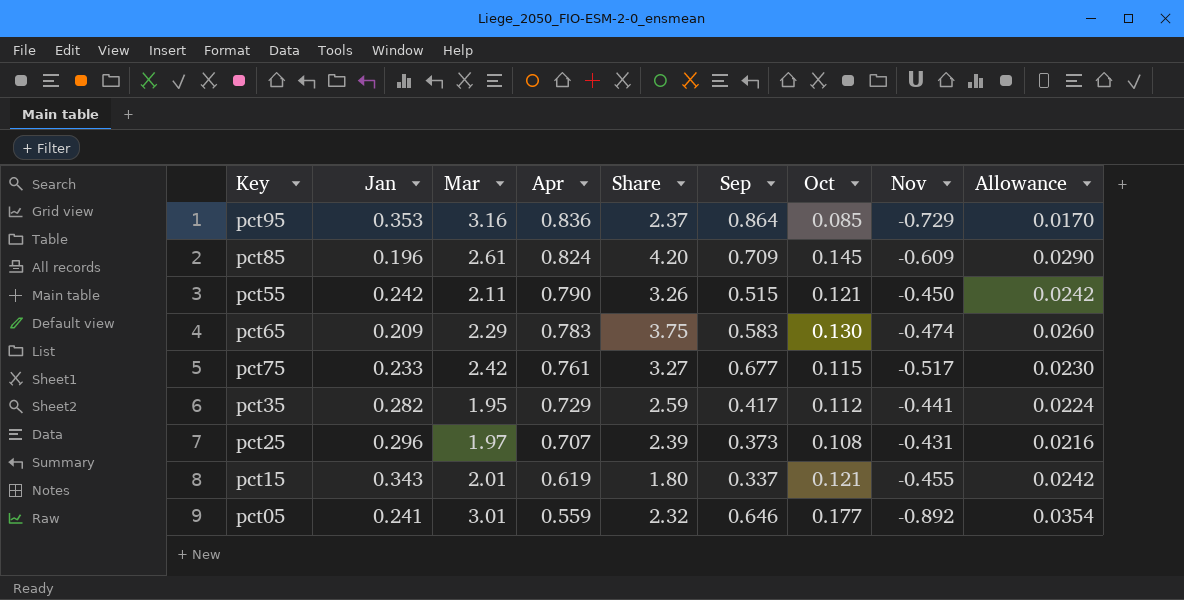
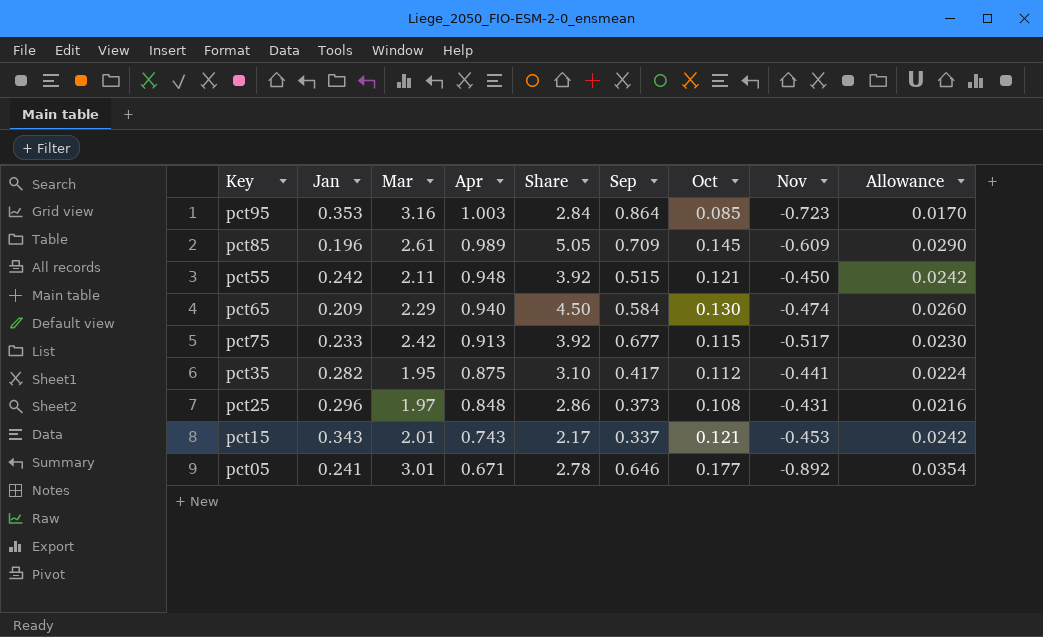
pct95 | Apr: 0.836 -> 1.003
pct95 | Share: 2.37 -> 2.84
pct95 | Nov: -0.729 -> -0.723
pct85 | Apr: 0.824 -> 0.989
pct85 | Share: 4.20 -> 5.05
pct55 | Apr: 0.790 -> 0.948
pct55 | Share: 3.26 -> 3.92
pct65 | Apr: 0.783 -> 0.940
pct65 | Share: 3.75 -> 4.50
pct65 | Sep: 0.583 -> 0.584
pct75 | Apr: 0.761 -> 0.913
pct75 | Share: 3.27 -> 3.92
pct35 | Apr: 0.729 -> 0.875
pct35 | Share: 2.59 -> 3.10
pct25 | Apr: 0.707 -> 0.848
pct25 | Share: 2.39 -> 2.86
pct15 | Apr: 0.619 -> 0.743
pct15 | Share: 1.80 -> 2.17
pct15 | Nov: -0.455 -> -0.453
pct05 | Apr: 0.559 -> 0.671
pct05 | Share: 2.32 -> 2.78

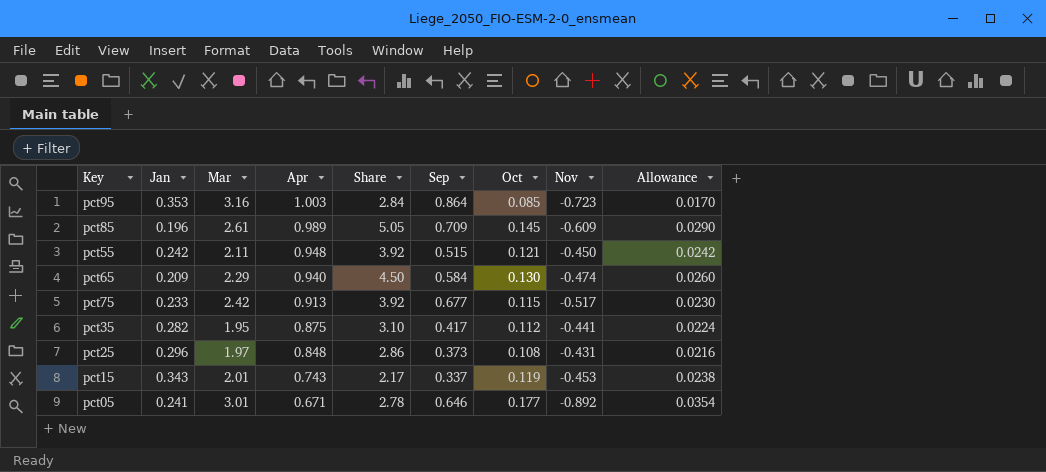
pct15 | Oct: 0.121 -> 0.119
pct15 | Allowance: 0.0242 -> 0.0238

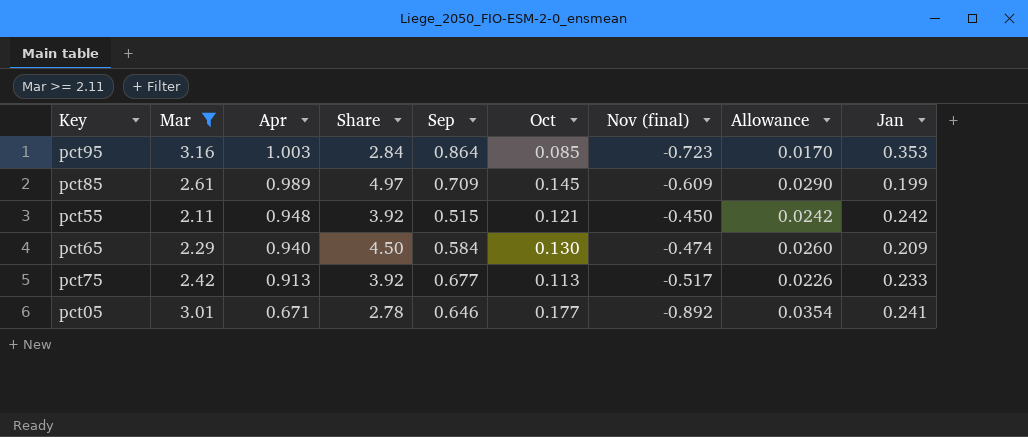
filter: none -> Mar >= 2.11
column name: Nov -> Nov (final)
column Jan | position: 2 -> 9
pct85 | Share: 5.05 -> 4.97
pct85 | Jan: 0.196 -> 0.199
pct75 | Oct: 0.115 -> 0.113
pct75 | Allowance: 0.0230 -> 0.0226

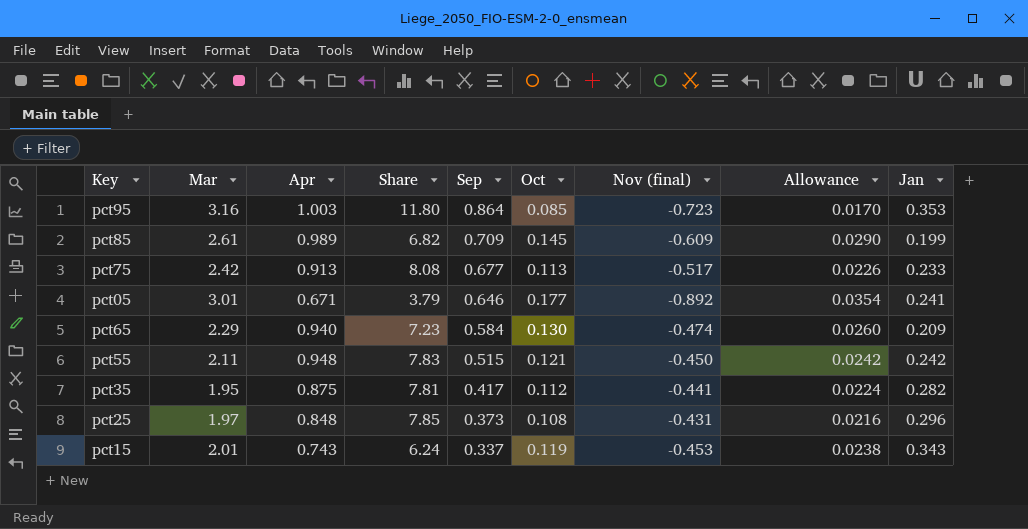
filter: Mar >= 2.11 -> none
row order: Apr descending -> Sep descending
column Share | formula: [Apr] / [Jan] -> [Apr] / [Oct]

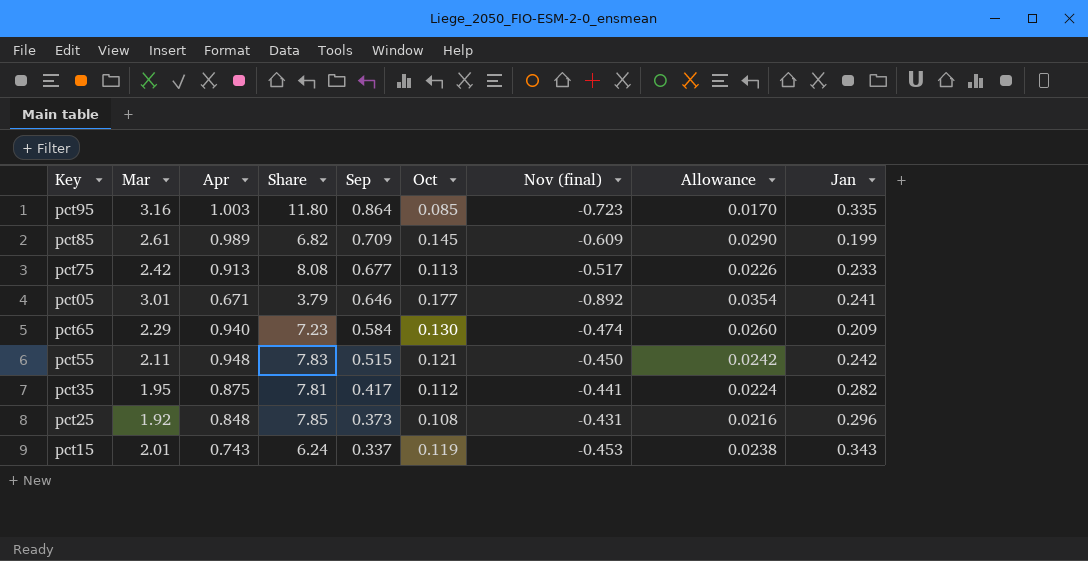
pct95 | Jan: 0.353 -> 0.335
pct25 | Mar: 1.97 -> 1.92

